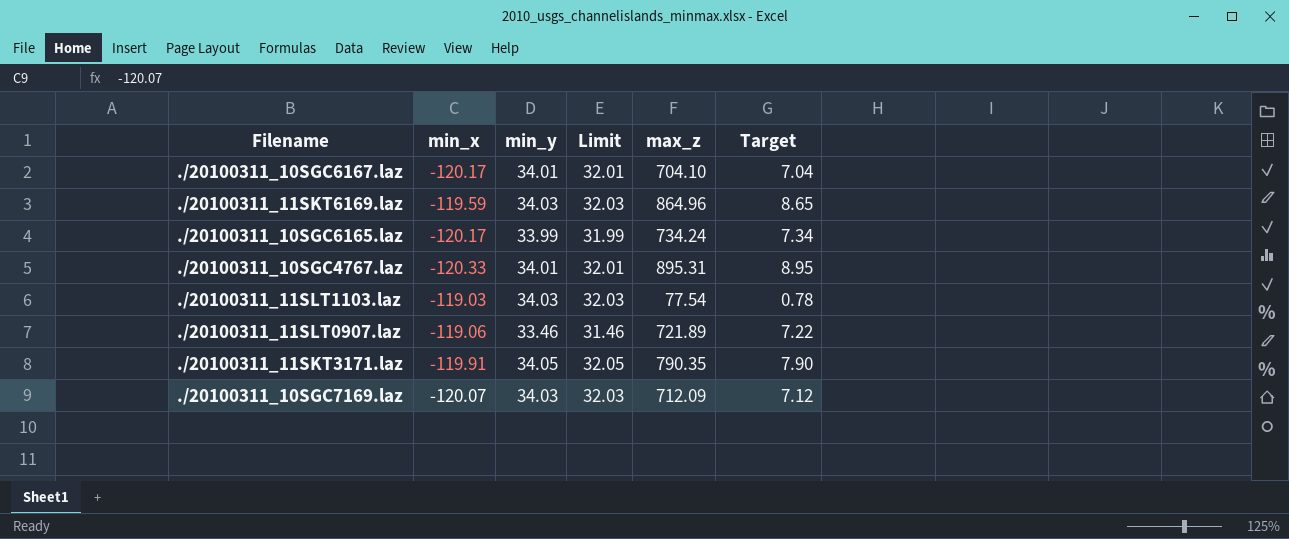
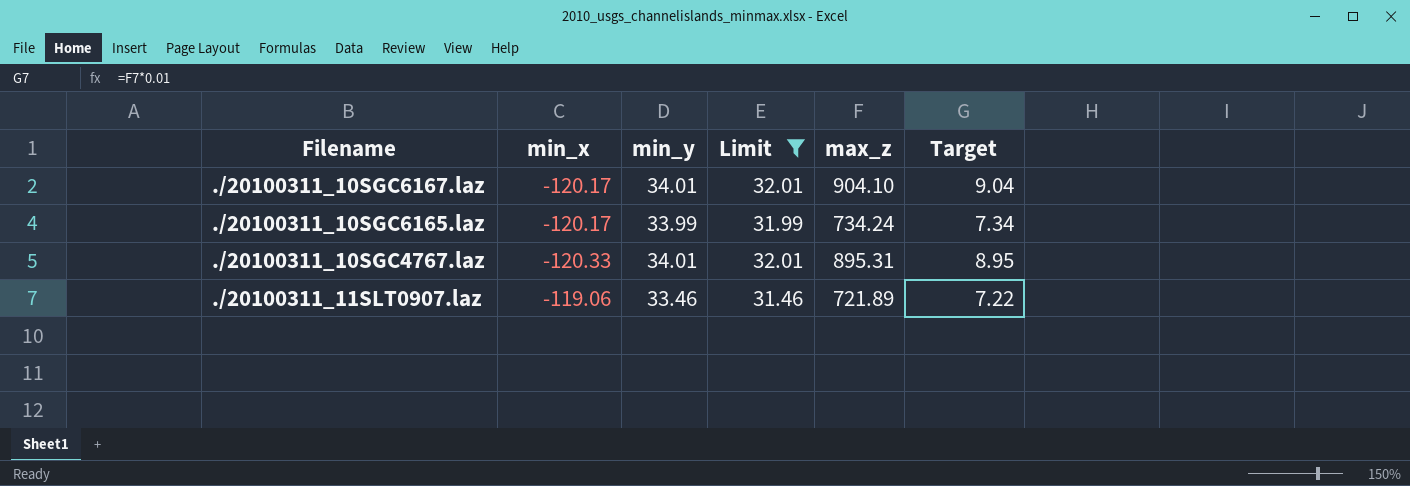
filter: none -> Limit <= 32.01
./20100311_10SGC6167.laz | max_z: 704.10 -> 904.10
./20100311_10SGC6167.laz | Target: 7.04 -> 9.04

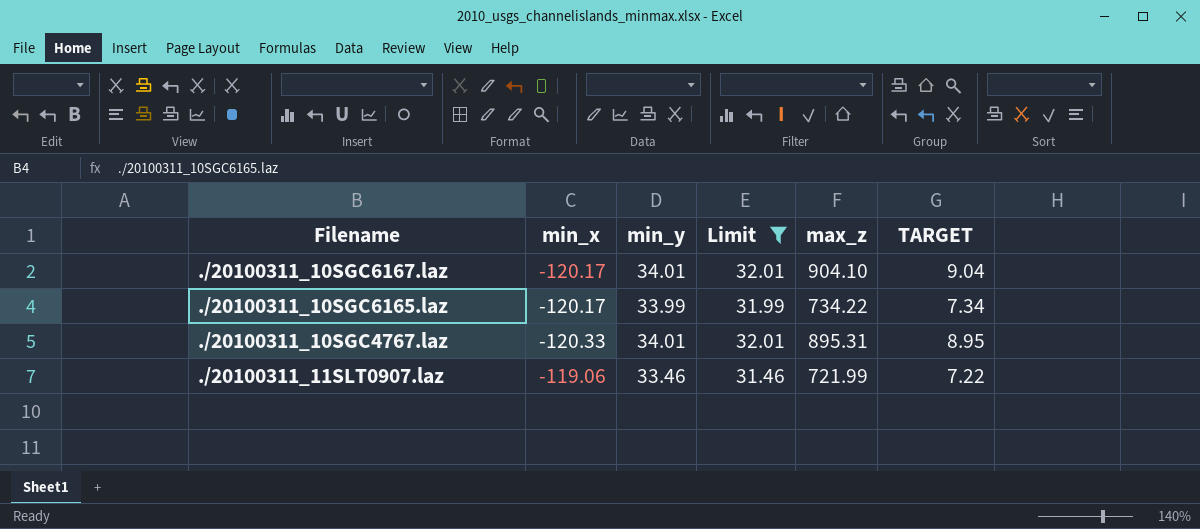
column name: Target -> TARGET
./20100311_10SGC6165.laz | max_z: 734.24 -> 734.22
./20100311_11SLT0907.laz | max_z: 721.89 -> 721.99

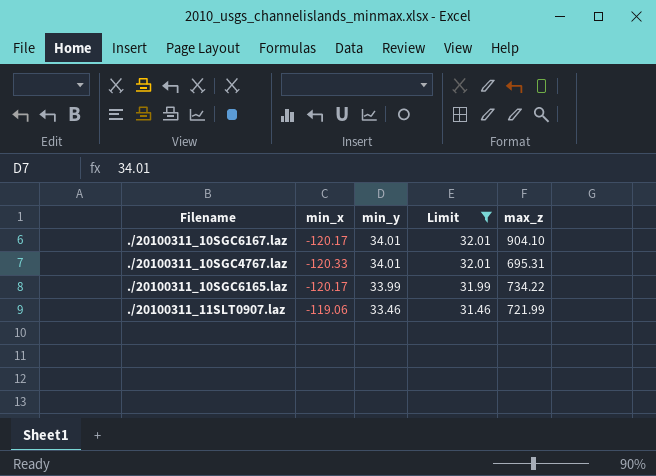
row order: none -> min_y descending
column TARGET | formula: [max_z] * 0.01 -> none
./20100311_10SGC4767.laz | max_z: 895.31 -> 695.31

